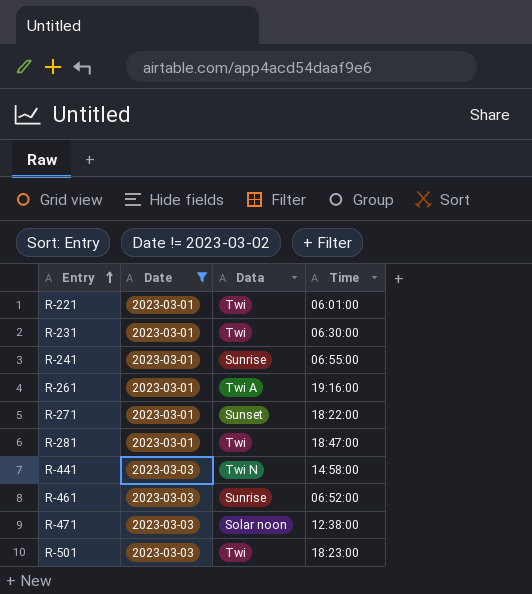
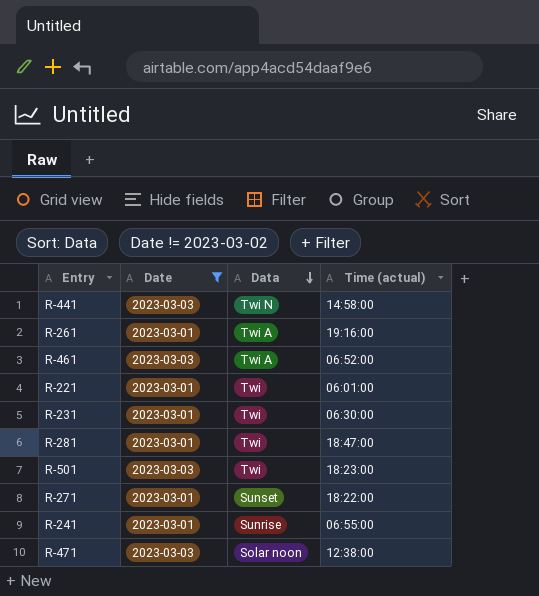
row order: Entry ascending -> Data descending
column name: Time -> Time (actual)
R-461 | Data: Sunrise -> Twi A

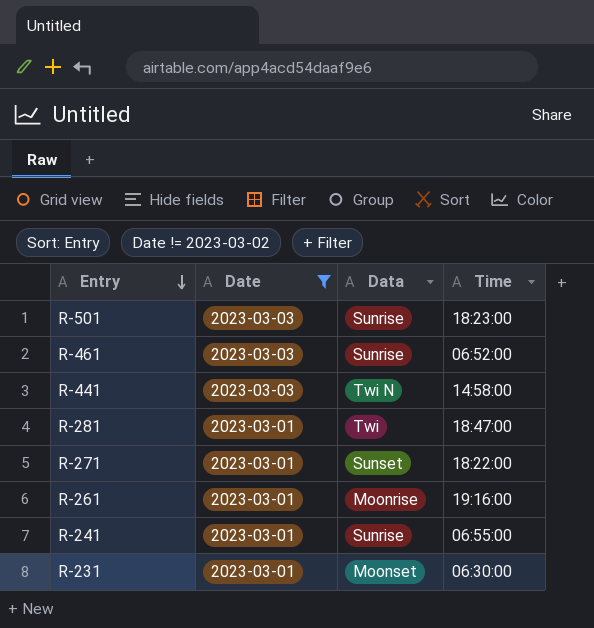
row order: Data descending -> Entry descending
column name: Time (actual) -> Time
row R-221: 2023-03-01 | Twi | 06:01:00 -> none
row R-471: 2023-03-03 | Solar noon | 12:38:00 -> none
R-501 | Data: Twi -> Sunrise
R-461 | Data: Twi A -> Sunrise
R-261 | Data: Twi A -> Moonrise
R-231 | Data: Twi -> Moonset

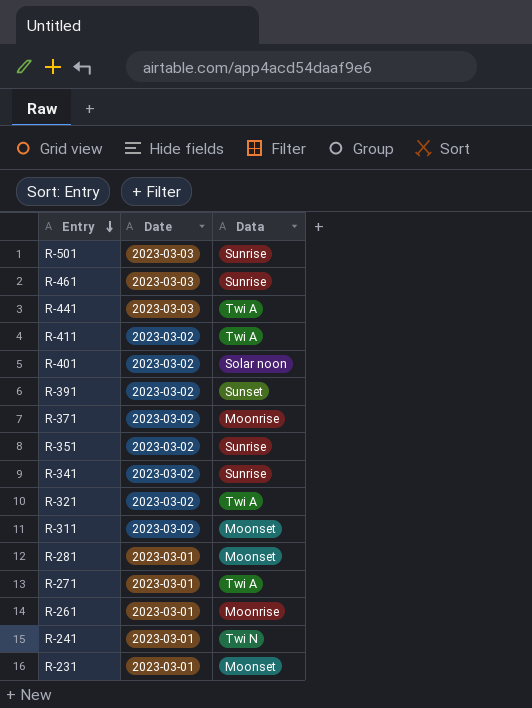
filter: Date != 2023-03-02 -> none
column Time | position: 4 -> none
R-441 | Data: Twi N -> Twi A
R-281 | Data: Twi -> Moonset
R-271 | Data: Sunset -> Twi A
R-241 | Data: Sunrise -> Twi N

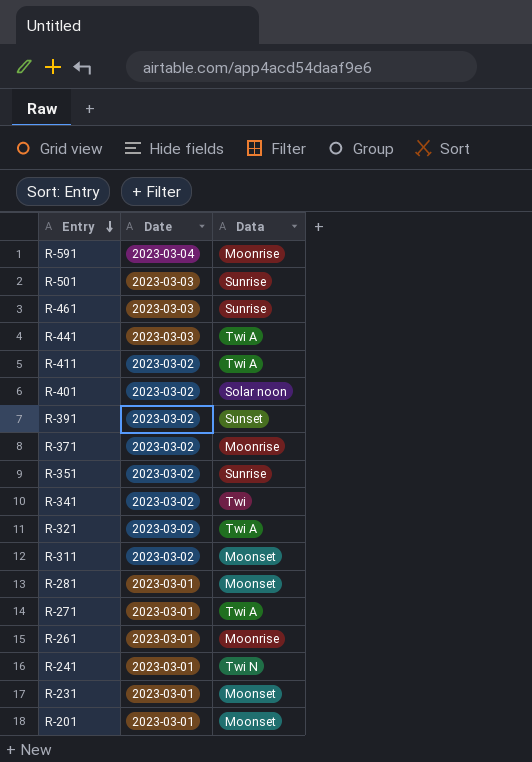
row R-591: none -> 2023-03-04 | Moonrise
R-341 | Data: Sunrise -> Twi
row R-201: none -> 2023-03-01 | Moonset

